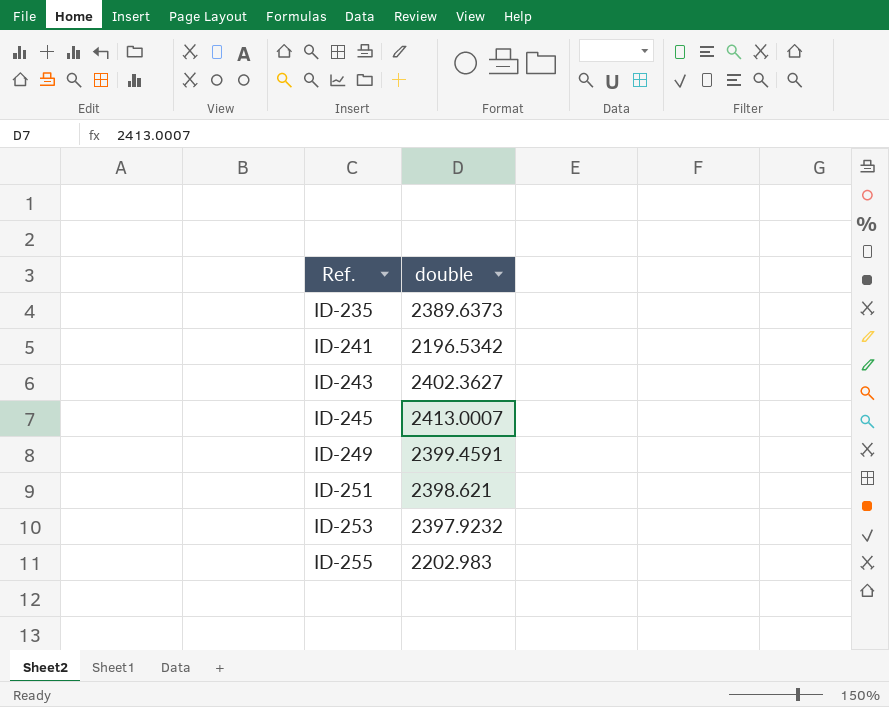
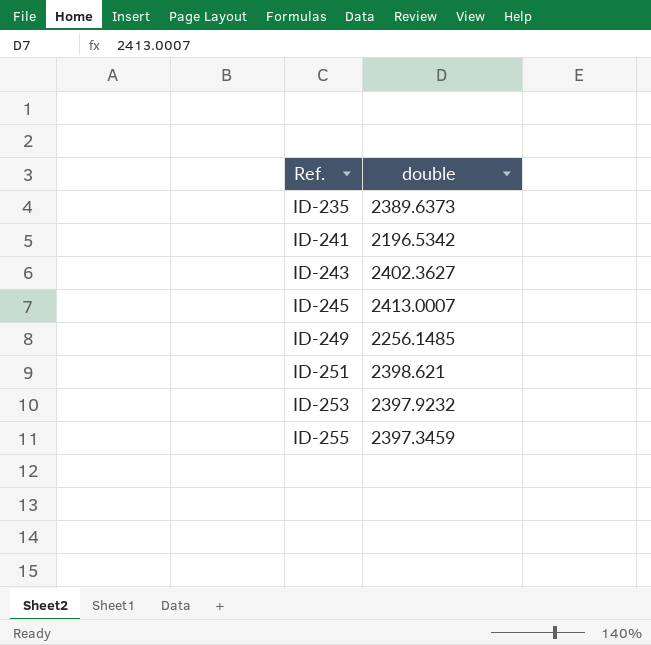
ID-249 | double: 2399.4591 -> 2256.1485
ID-255 | double: 2202.983 -> 2397.3459

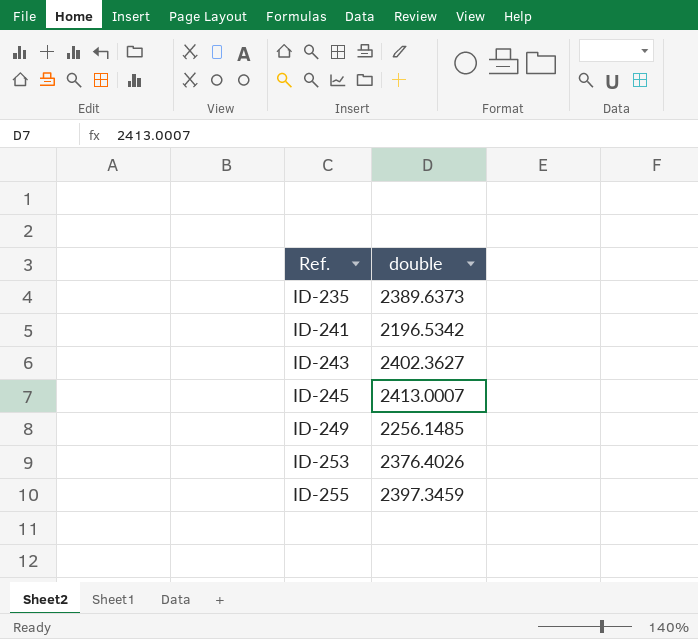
row ID-251: 2398.621 -> none
ID-253 | double: 2397.9232 -> 2376.4026

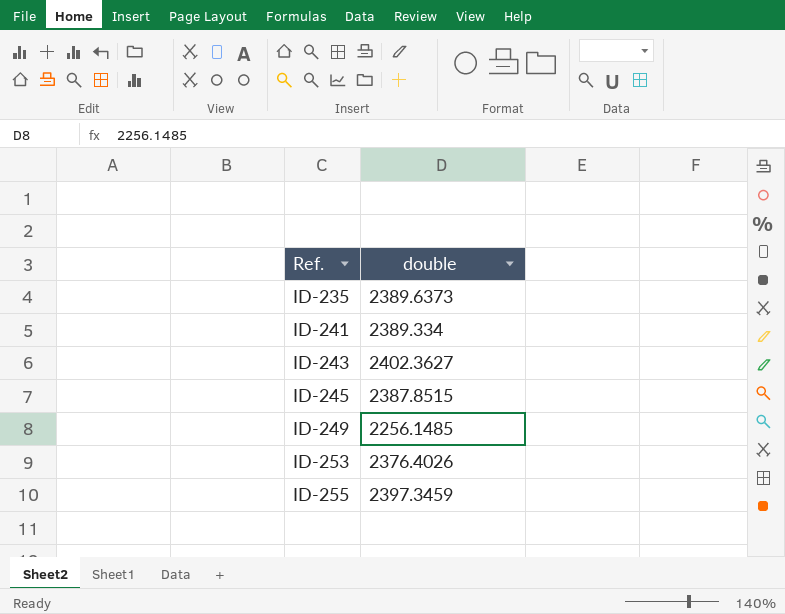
ID-241 | double: 2196.5342 -> 2389.334
ID-245 | double: 2413.0007 -> 2387.8515

